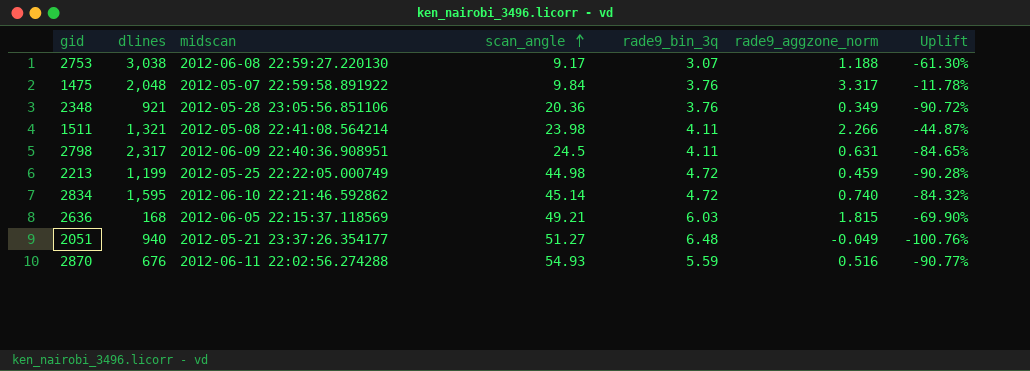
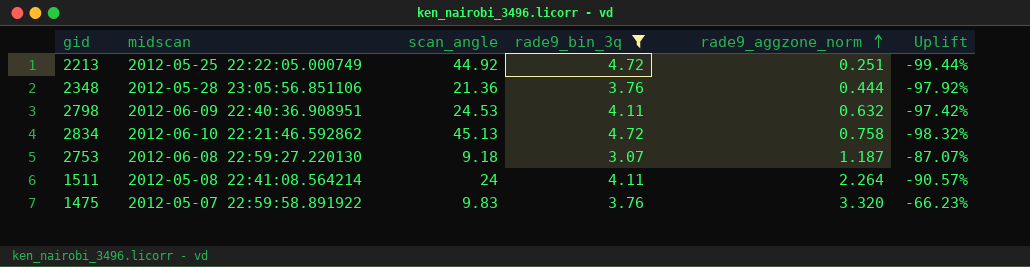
filter: none -> rade9_bin_3q <= 4.72
row order: scan_angle ascending -> rade9_aggzone_norm ascending
column dlines | position: 2 -> none
column Uplift | formula: ([rade9_aggzone_norm] - [rade9_bin_3q]) / [rade9_bin_3q] -> ([rade9_aggzone_norm] - [scan_angle]) / [scan_angle]
2213 | scan_angle: 44.98 -> 44.92
2213 | rade9_aggzone_norm: 0.459 -> 0.251
2348 | scan_angle: 20.36 -> 21.36
2348 | rade9_aggzone_norm: 0.349 -> 0.444
2798 | scan_angle: 24.5 -> 24.53
2798 | rade9_aggzone_norm: 0.631 -> 0.632
2834 | scan_angle: 45.14 -> 45.13
2834 | rade9_aggzone_norm: 0.740 -> 0.758
2753 | scan_angle: 9.17 -> 9.18
2753 | rade9_aggzone_norm: 1.188 -> 1.187
1511 | scan_angle: 23.98 -> 24
1511 | rade9_aggzone_norm: 2.266 -> 2.264
1475 | scan_angle: 9.84 -> 9.83
1475 | rade9_aggzone_norm: 3.317 -> 3.320

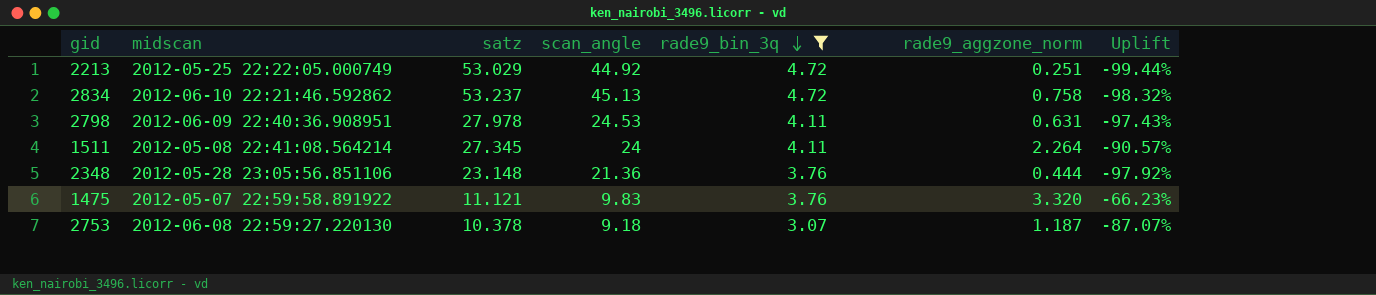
row order: rade9_aggzone_norm ascending -> rade9_bin_3q descending
column satz | position: none -> 3
2798 | rade9_aggzone_norm: 0.632 -> 0.631
2798 | Uplift: -97.42% -> -97.43%

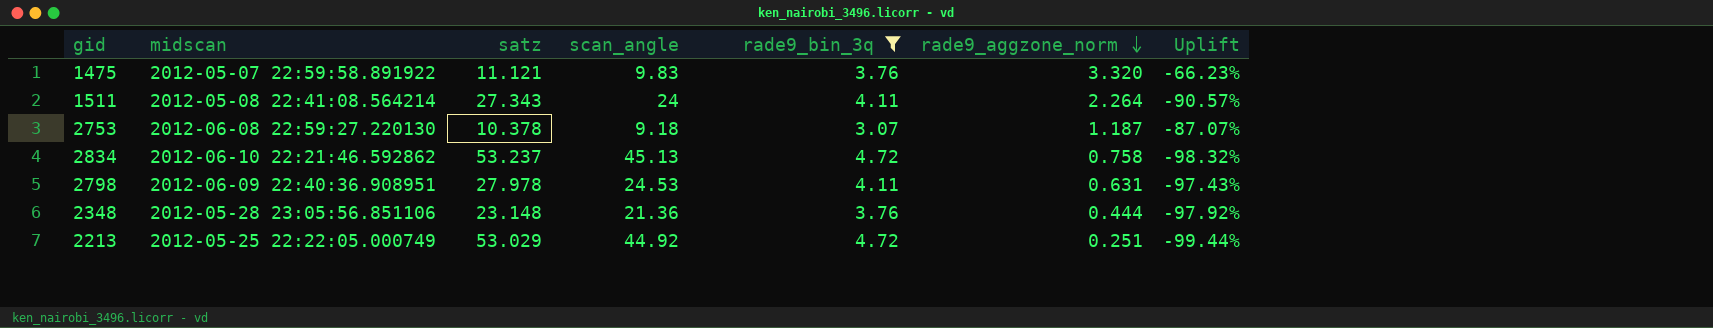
row order: rade9_bin_3q descending -> rade9_aggzone_norm descending
1511 | satz: 27.345 -> 27.343

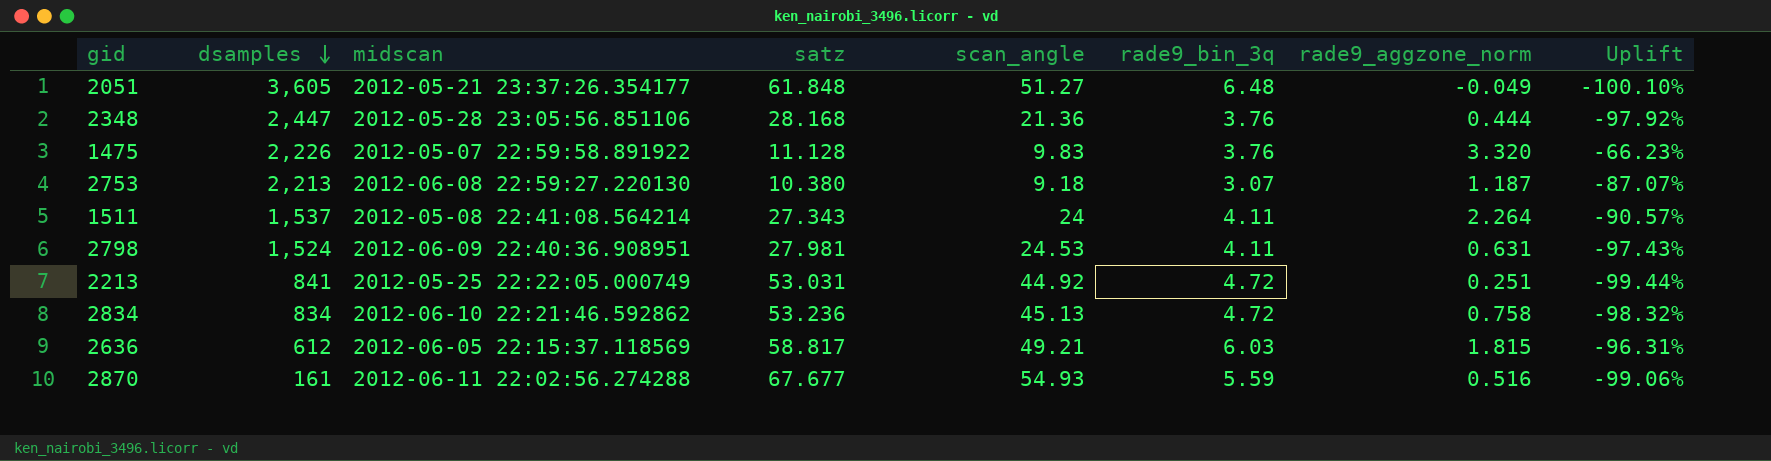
filter: rade9_bin_3q <= 4.72 -> none
row order: rade9_aggzone_norm descending -> dsamples descending
column dsamples | position: none -> 2
2348 | satz: 23.148 -> 28.168
1475 | satz: 11.121 -> 11.128
2753 | satz: 10.378 -> 10.380
2798 | satz: 27.978 -> 27.981
2213 | satz: 53.029 -> 53.031
2834 | satz: 53.237 -> 53.236

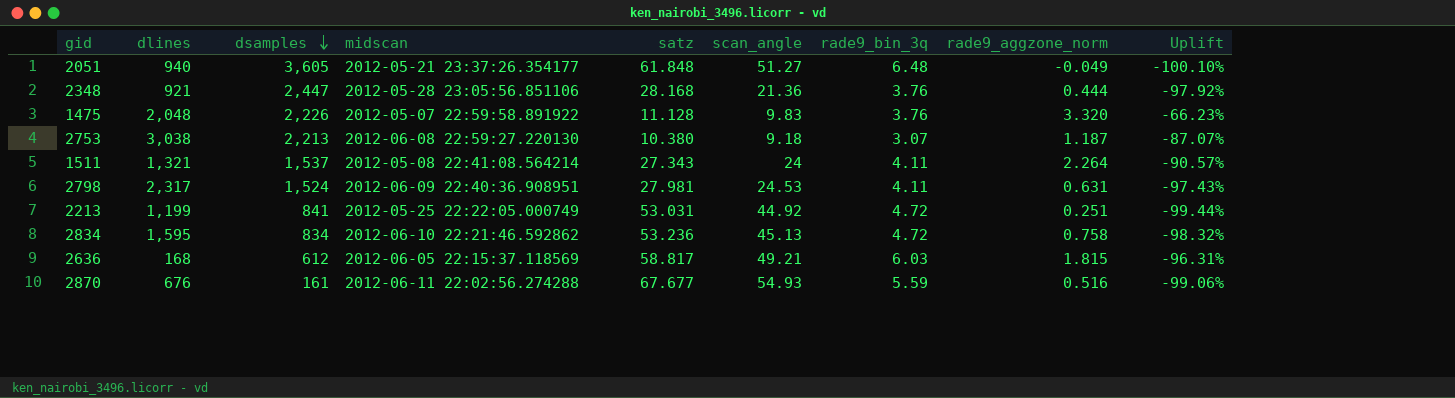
column dlines | position: none -> 2

